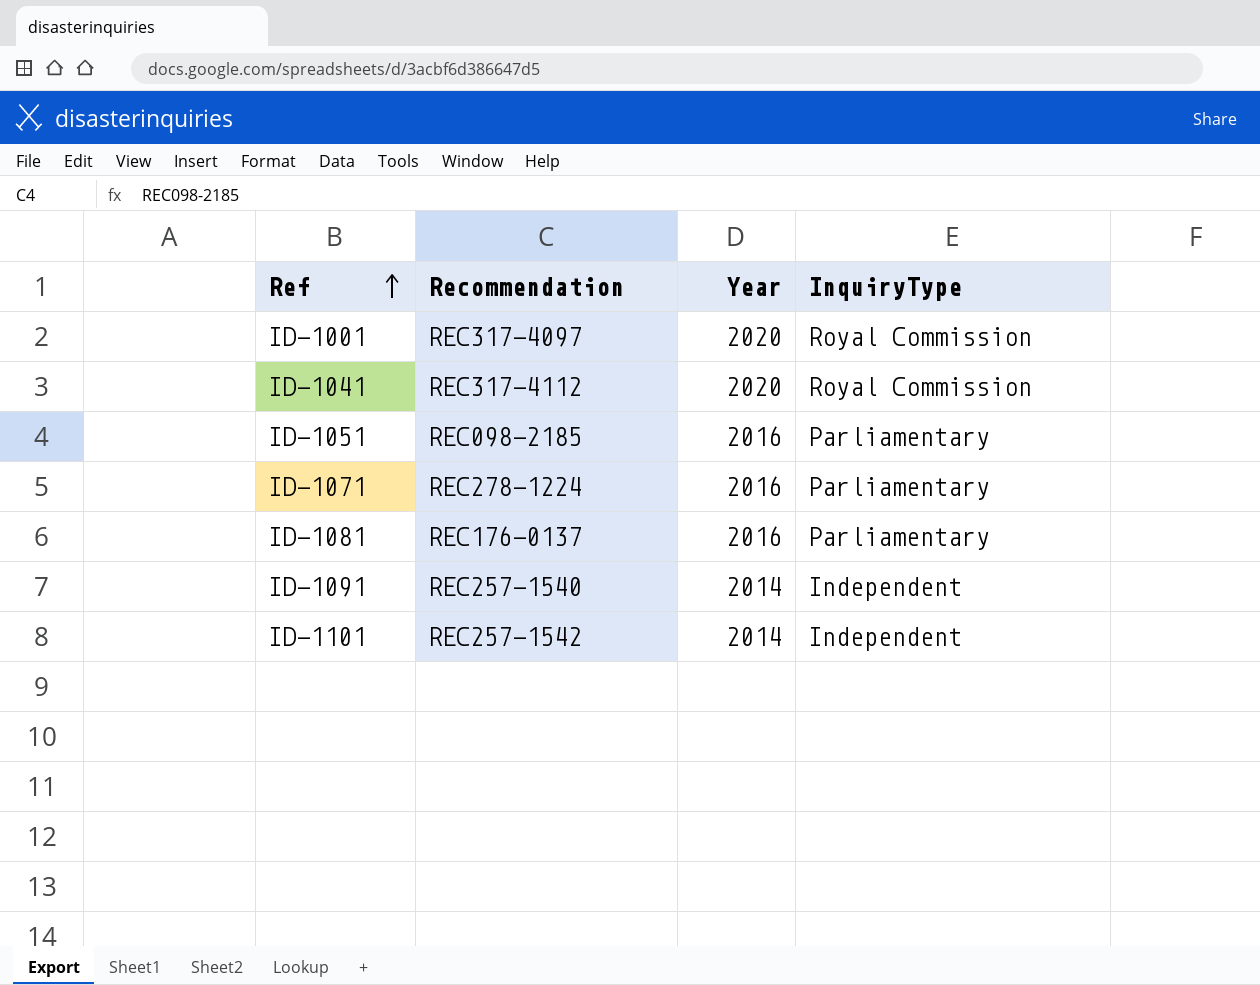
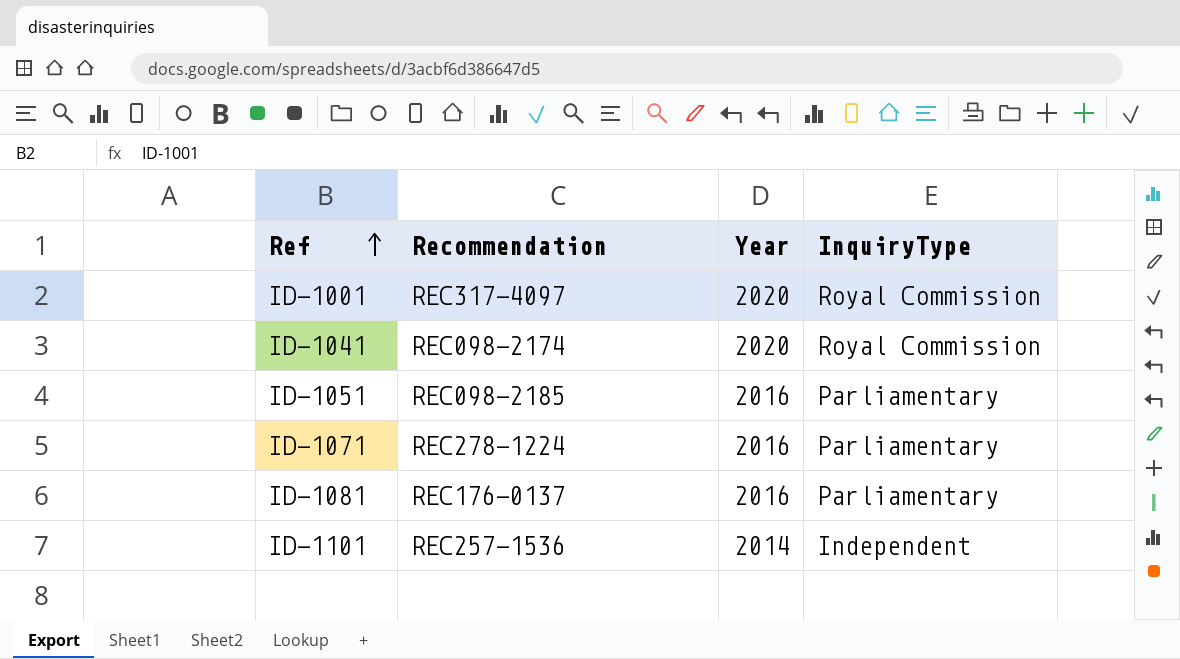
row ID-1091: REC257-1540 | 2014 | Independent -> none
ID-1041 | Recommendation: REC317-4112 -> REC098-2174
ID-1101 | Recommendation: REC257-1542 -> REC257-1536

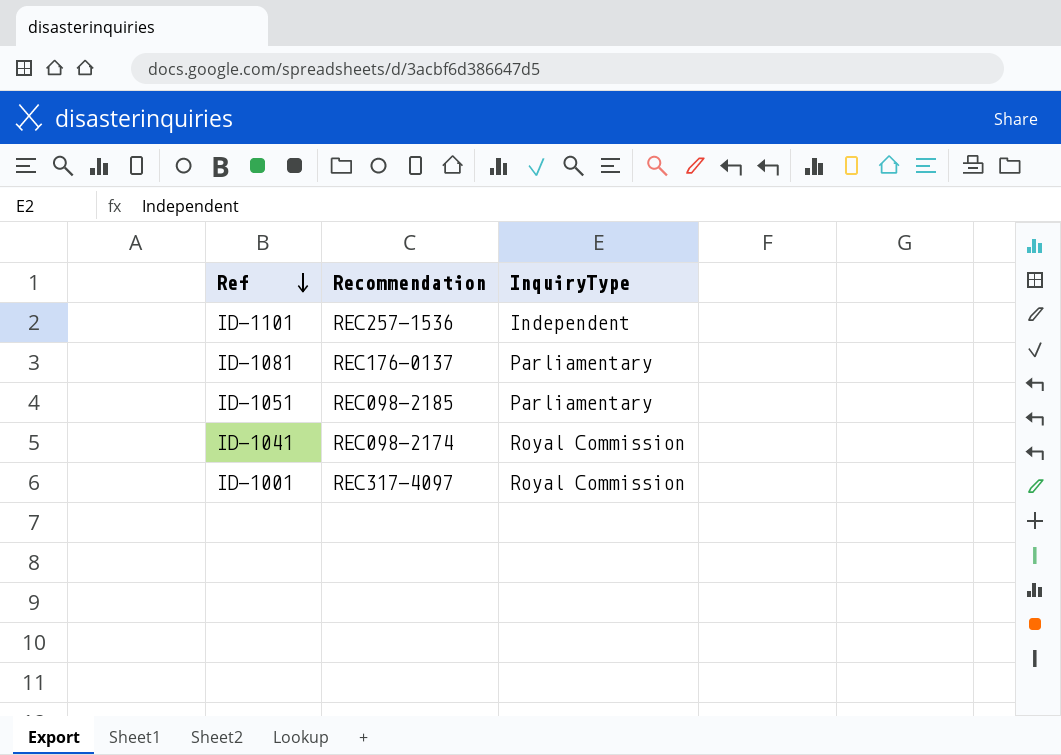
row order: Ref ascending -> Ref descending
column Year | position: 3 -> none
row ID-1071: REC278-1224 | 2016 | Parliamentary -> none

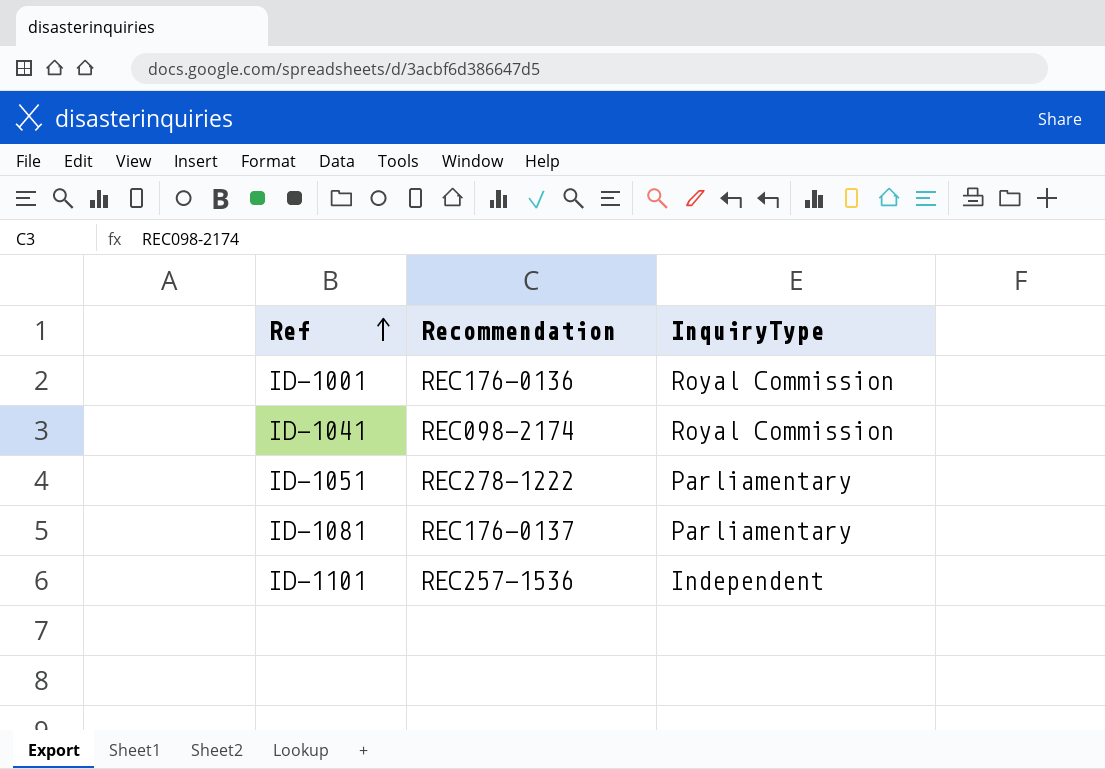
row order: Ref descending -> Ref ascending
ID-1001 | Recommendation: REC317-4097 -> REC176-0136
ID-1051 | Recommendation: REC098-2185 -> REC278-1222

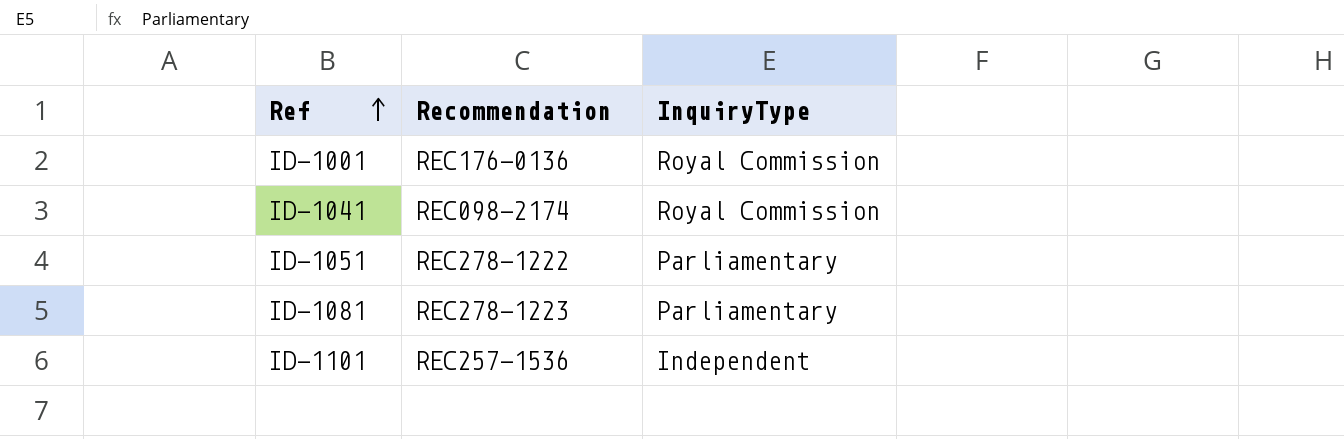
ID-1081 | Recommendation: REC176-0137 -> REC278-1223

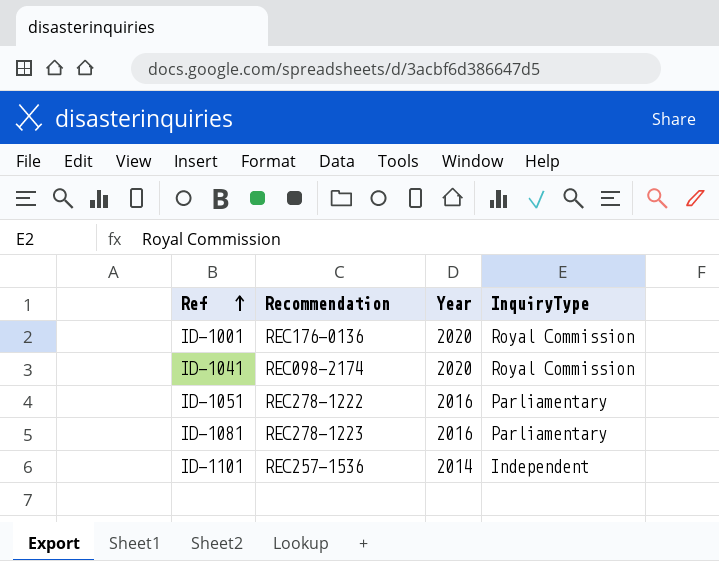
column Year | position: none -> 3

